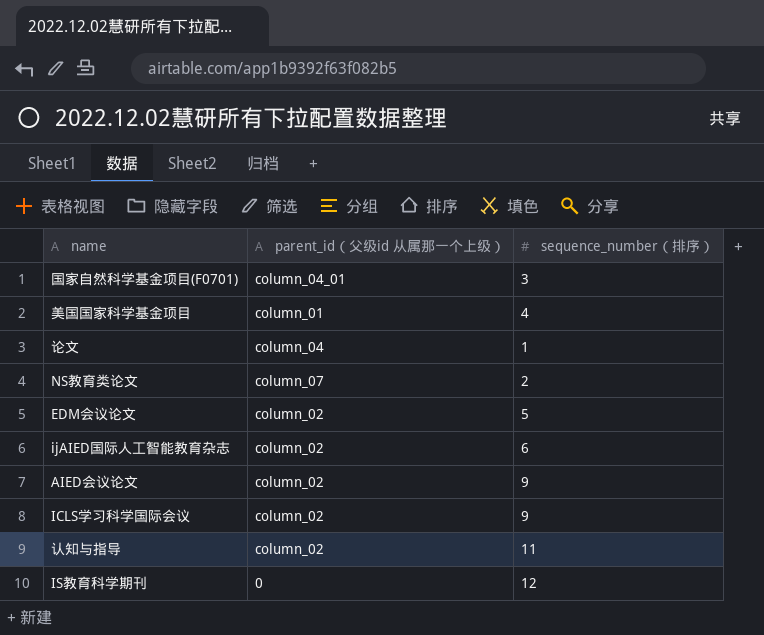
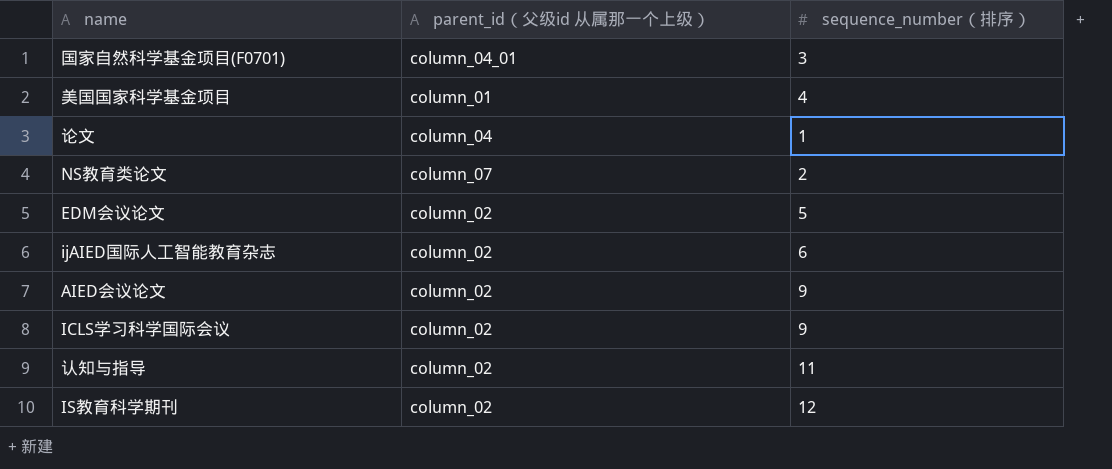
IS教育科学期刊 | parent_id（父级id 从属那一个上级）: 0 -> column_02

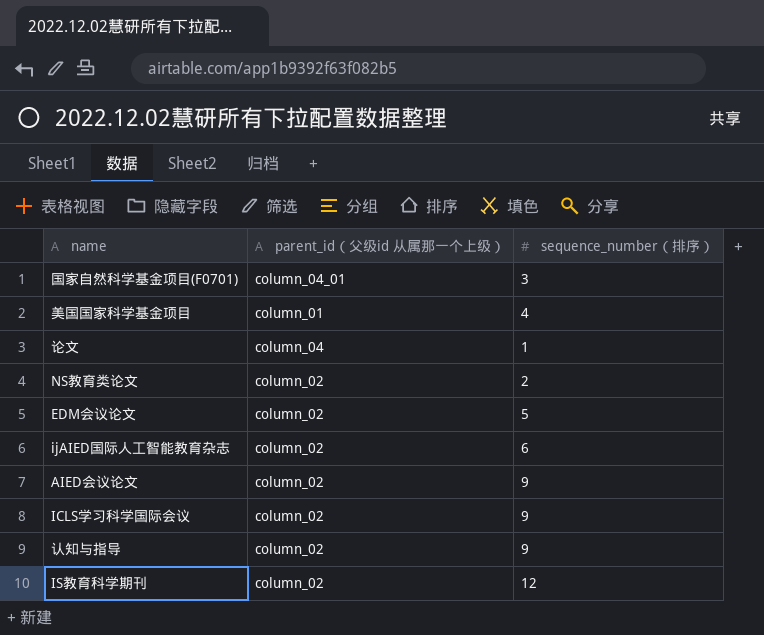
NS教育类论文 | parent_id（父级id 从属那一个上级）: column_07 -> column_02
认知与指导 | sequence_number（排序）: 11 -> 9

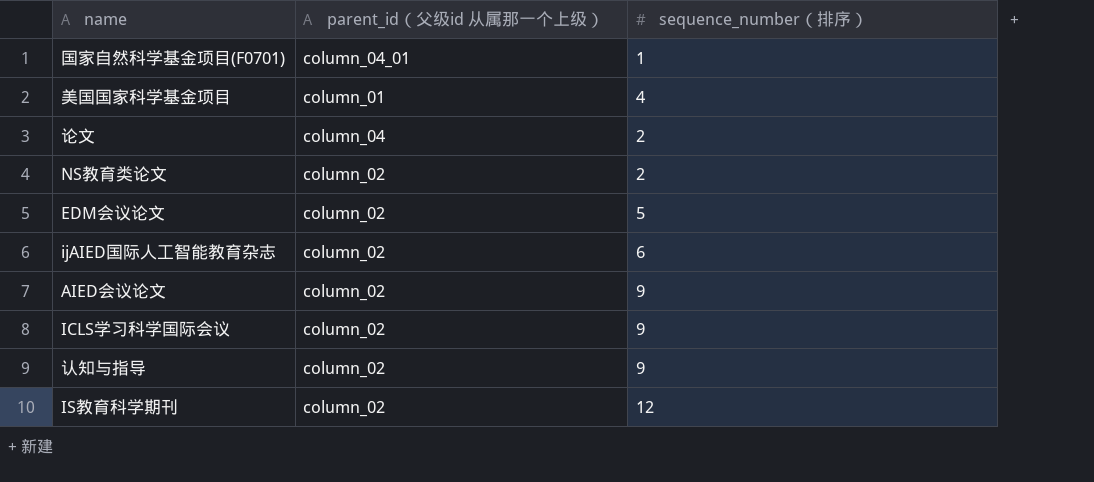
国家自然科学基金项目(F0701) | sequence_number（排序）: 3 -> 1
论文 | sequence_number（排序）: 1 -> 2

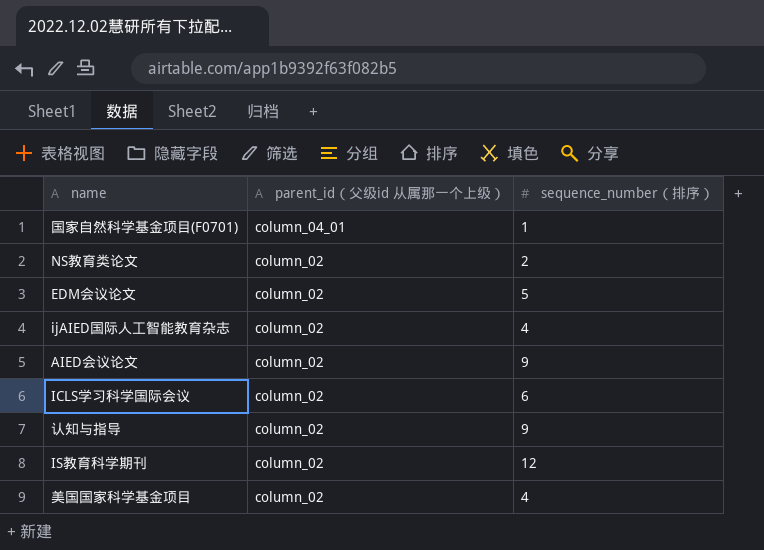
row order: none -> parent_id（父级id 从属那一个上级） descending
row 论文: column_04 | 2 -> none
ijAIED国际人工智能教育杂志 | sequence_number（排序）: 6 -> 4
ICLS学习科学国际会议 | sequence_number（排序）: 9 -> 6
美国国家科学基金项目 | parent_id（父级id 从属那一个上级）: column_01 -> column_02

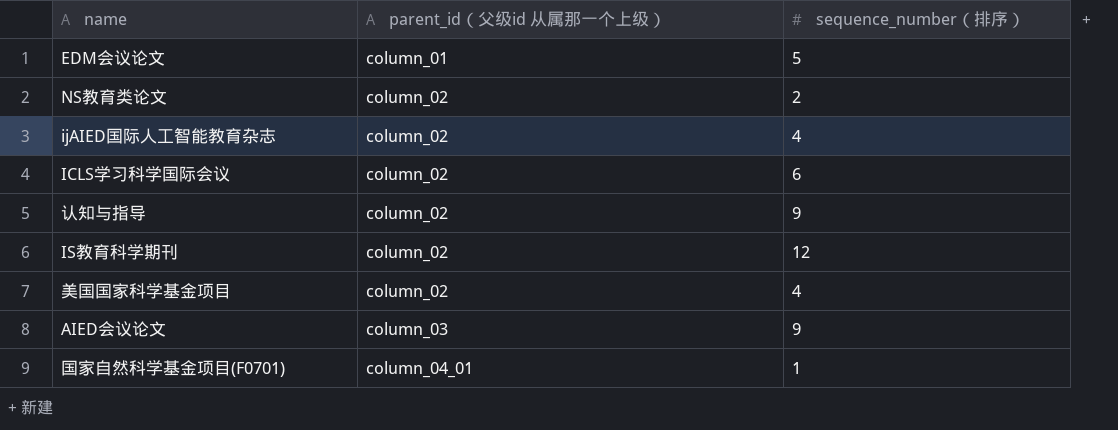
row order: parent_id（父级id 从属那一个上级） descending -> parent_id（父级id 从属那一个上级） ascending
EDM会议论文 | parent_id（父级id 从属那一个上级）: column_02 -> column_01
AIED会议论文 | parent_id（父级id 从属那一个上级）: column_02 -> column_03

